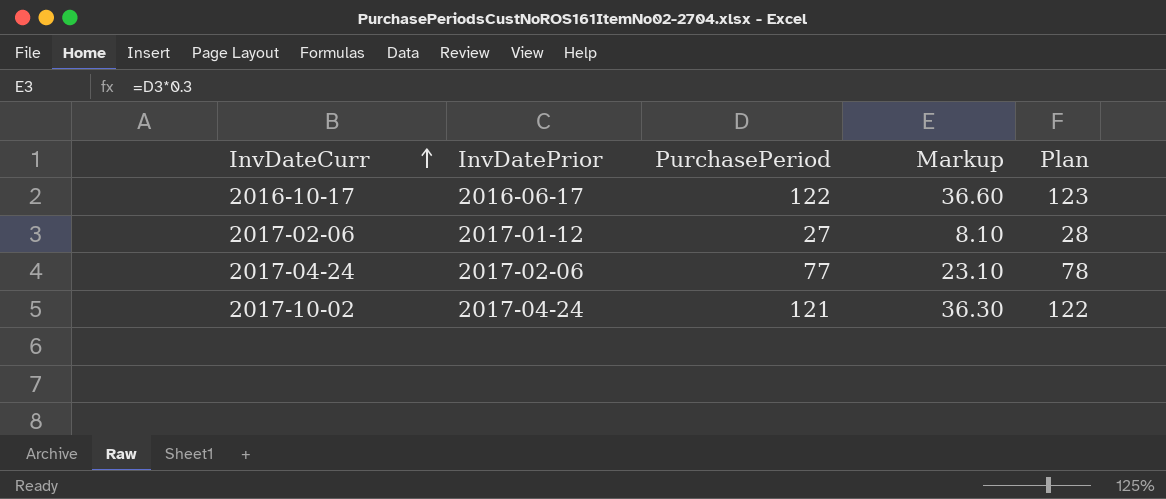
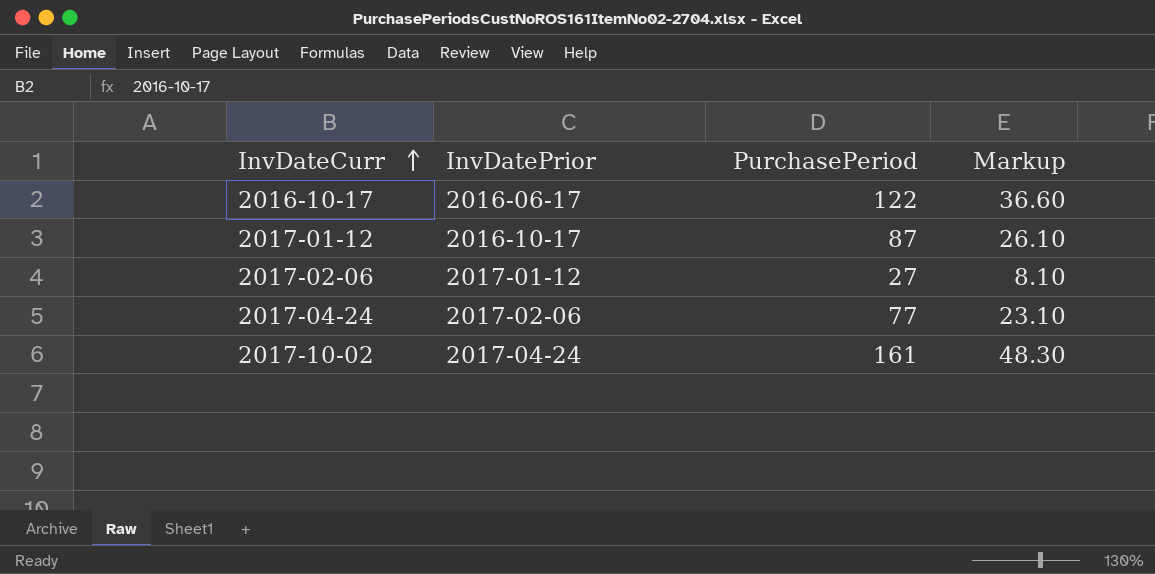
column Plan | formula: [PurchasePeriod] + 1 -> none
row 2017-01-12: none -> 2016-10-17 | 87 | 26.10
2017-10-02 | PurchasePeriod: 121 -> 161
2017-10-02 | Markup: 36.30 -> 48.30

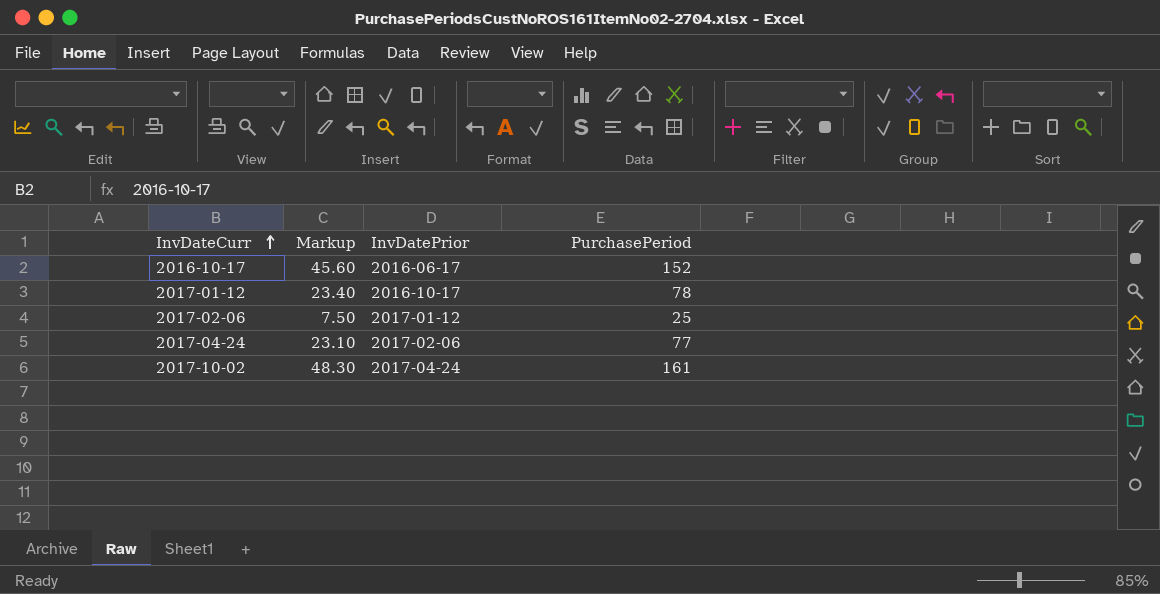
column Markup | position: 4 -> 2
2016-10-17 | Markup: 36.60 -> 45.60
2016-10-17 | PurchasePeriod: 122 -> 152
2017-01-12 | Markup: 26.10 -> 23.40
2017-01-12 | PurchasePeriod: 87 -> 78
2017-02-06 | Markup: 8.10 -> 7.50
2017-02-06 | PurchasePeriod: 27 -> 25

